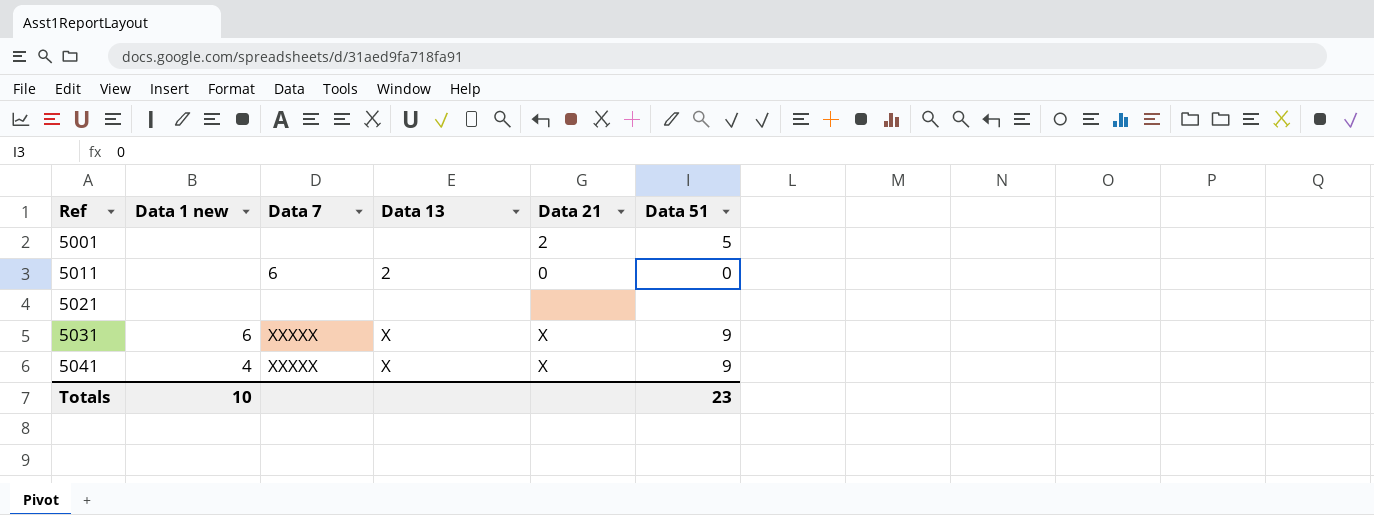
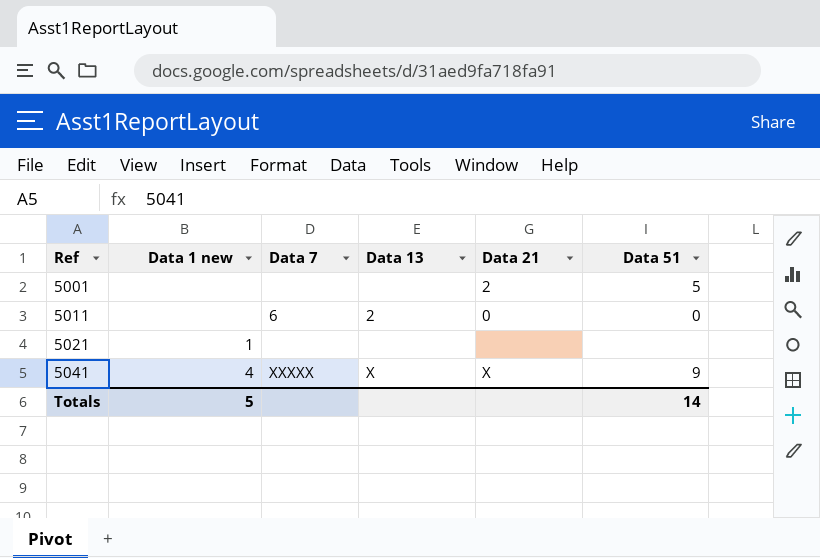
row 5031: 6 | XXXXX | X | X | 9 -> none
5021 | Data 1 new: none -> 1
Totals | Data 1 new: 10 -> 5
Totals | Data 51: 23 -> 14

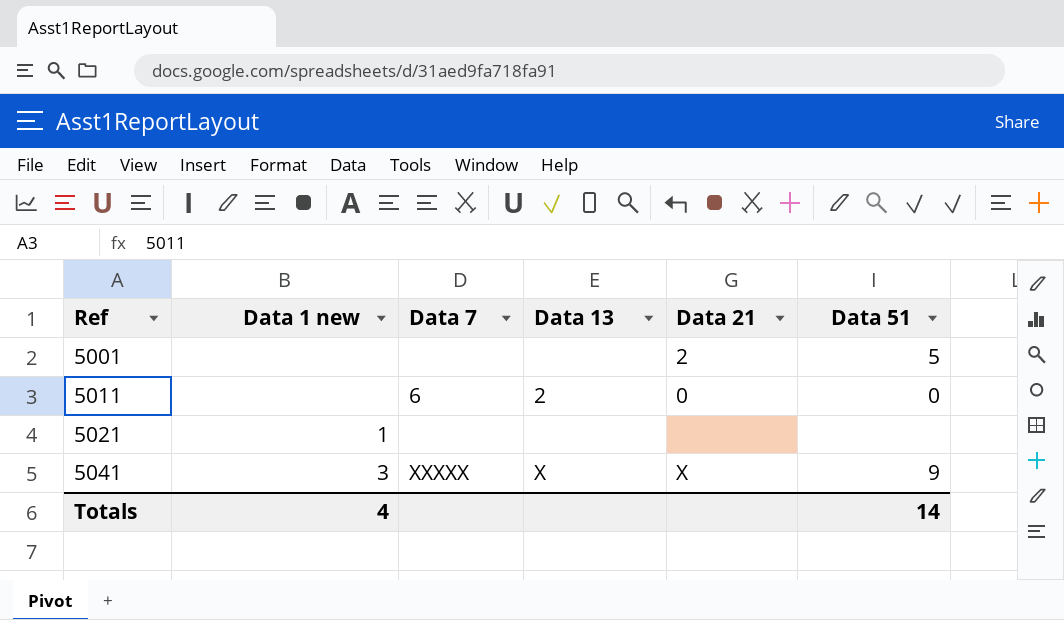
5041 | Data 1 new: 4 -> 3
Totals | Data 1 new: 5 -> 4

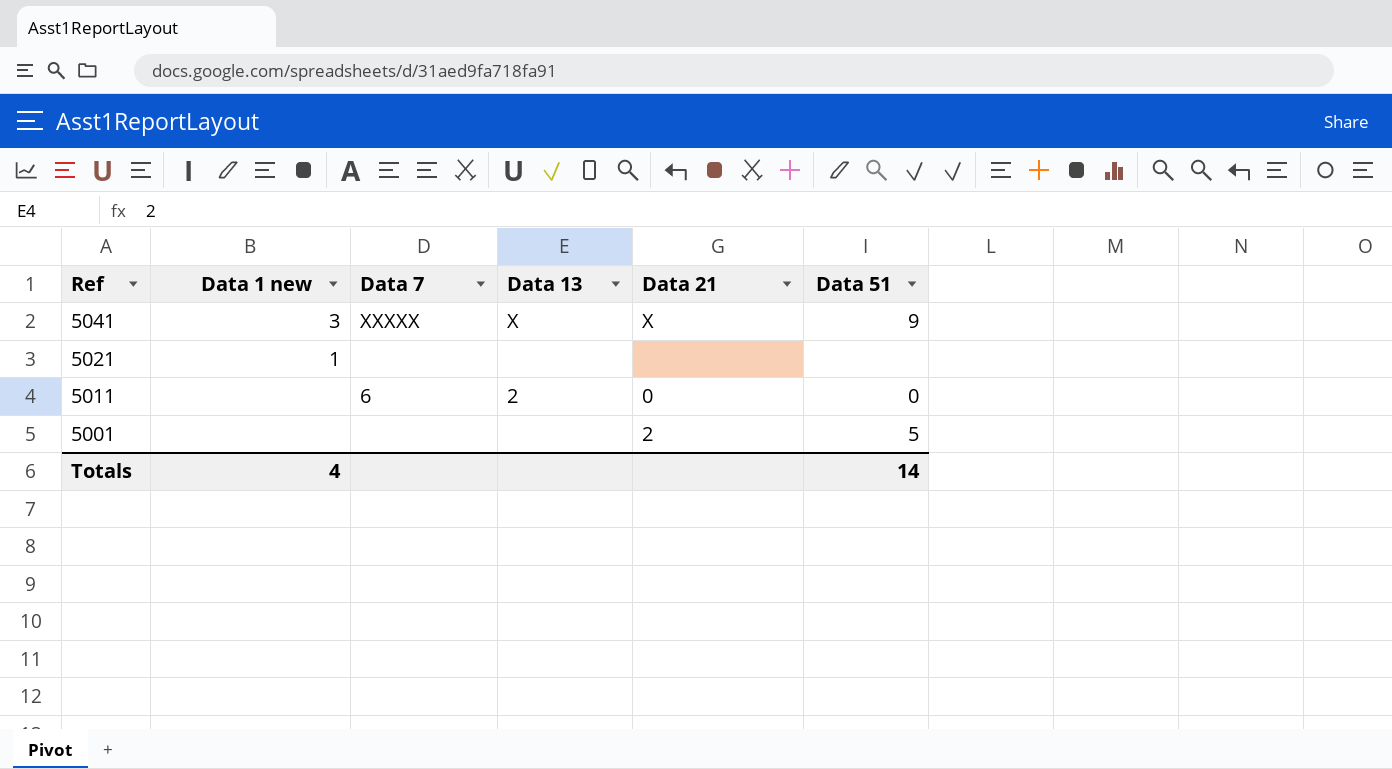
row order: Ref ascending -> Ref descending

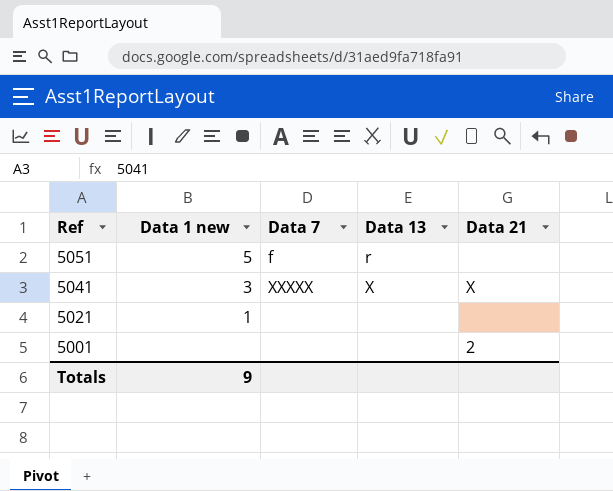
column Data 51 | position: 6 -> none
row 5011: none | 6 | 2 | 0 | 0 -> none
row 5051: none -> 5 | f | r | none
Totals | Data 1 new: 4 -> 9

